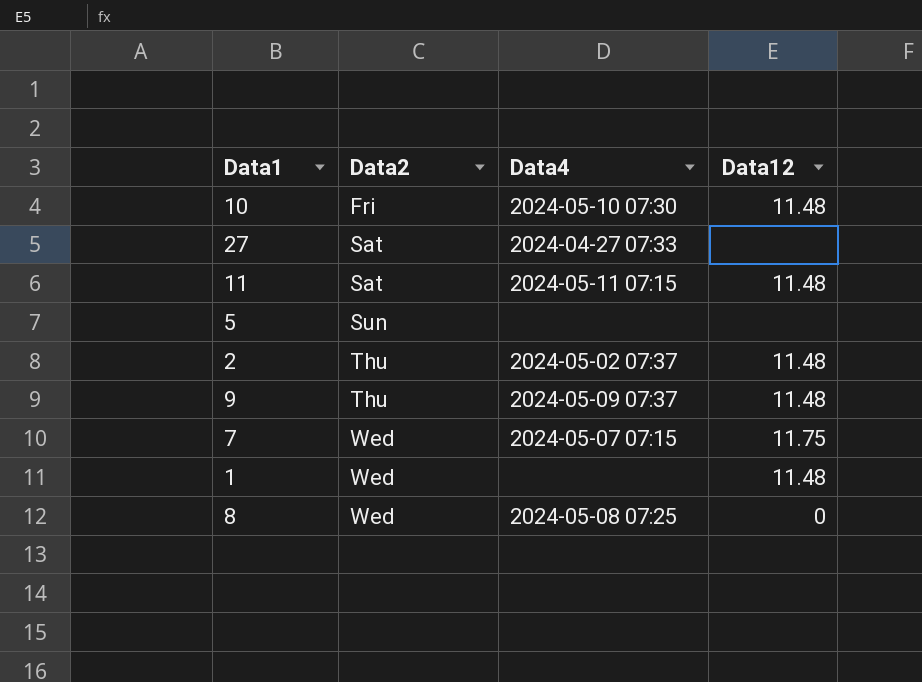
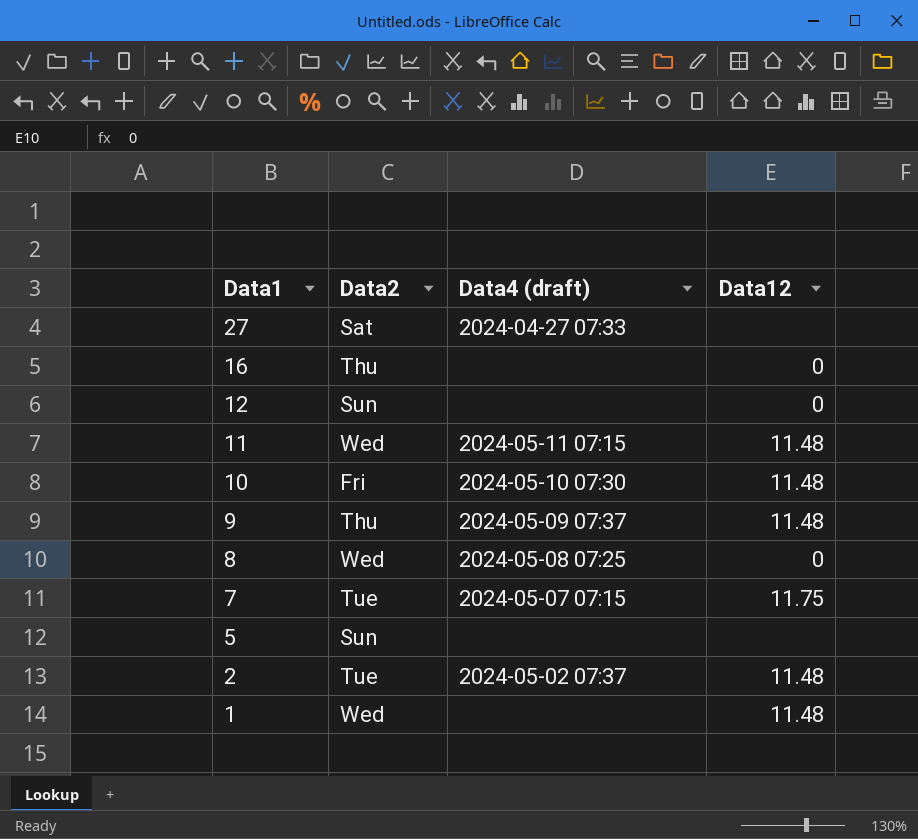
row order: Data2 ascending -> Data1 descending
column name: Data4 -> Data4 (draft)
row 16: none -> Thu | none | 0
row 12: none -> Sun | none | 0
11 | Data2: Sat -> Wed
7 | Data2: Wed -> Tue
2 | Data2: Thu -> Tue

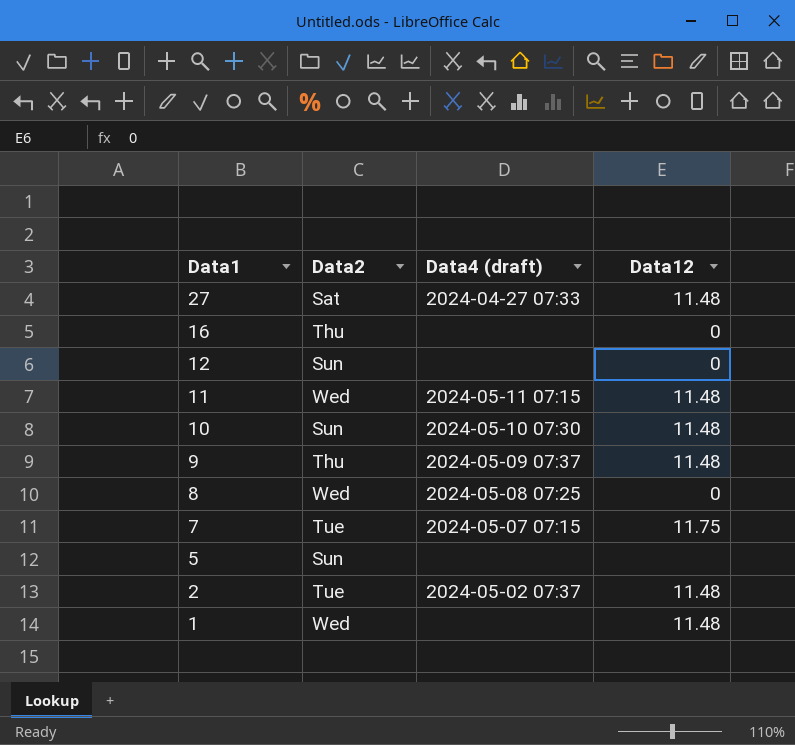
27 | Data12: none -> 11.48
10 | Data2: Fri -> Sun

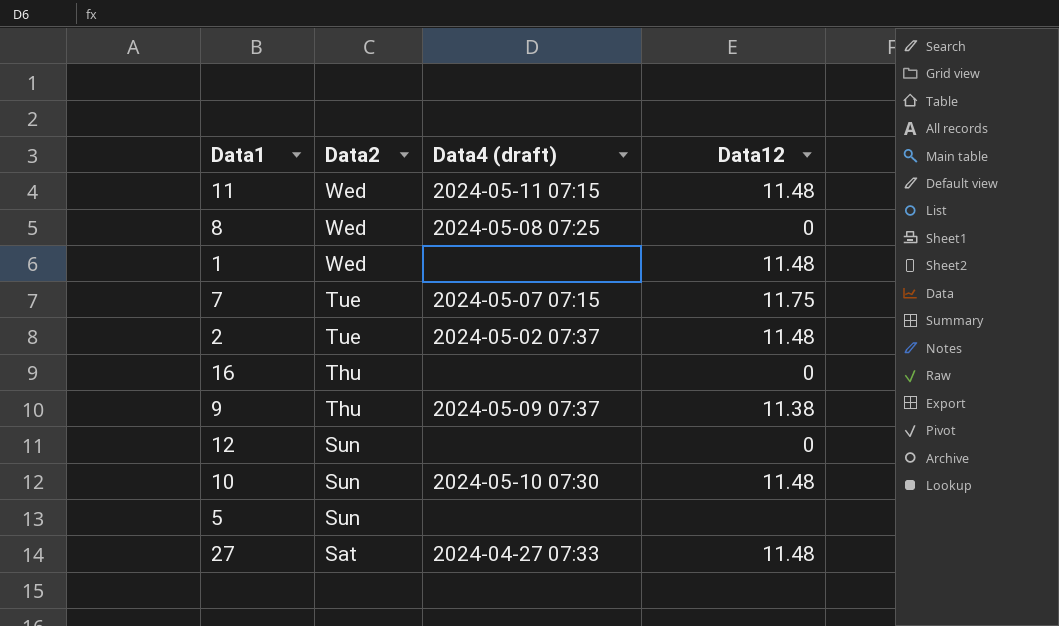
row order: Data1 descending -> Data2 descending
9 | Data12: 11.48 -> 11.38

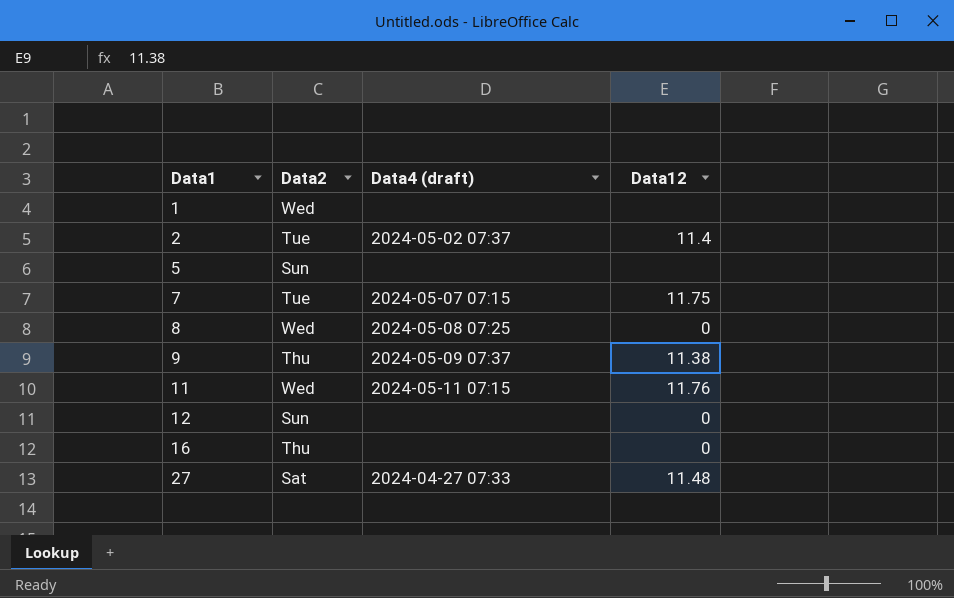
row order: Data2 descending -> Data1 ascending
row 10: Sun | 2024-05-10 07:30 | 11.48 -> none
1 | Data12: 11.48 -> none
2 | Data12: 11.48 -> 11.4
11 | Data12: 11.48 -> 11.76

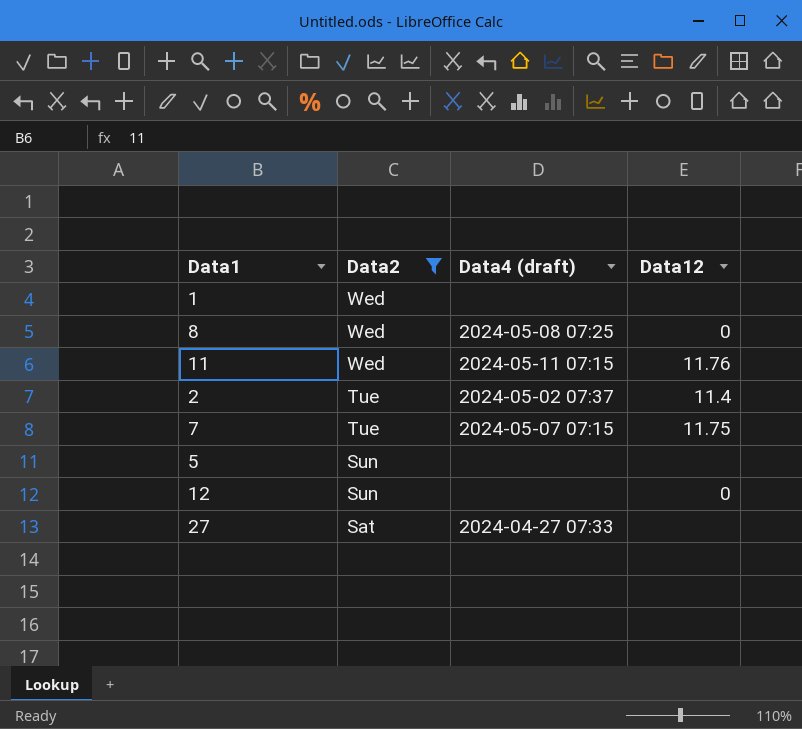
filter: none -> Data2 != Thu
row order: Data1 ascending -> Data2 descending
27 | Data12: 11.48 -> none

